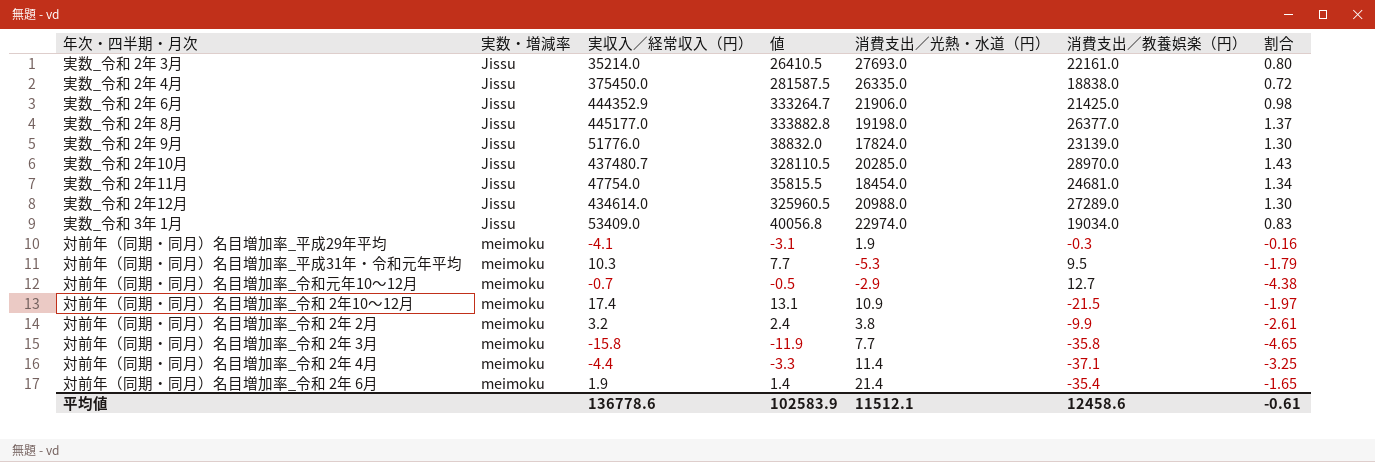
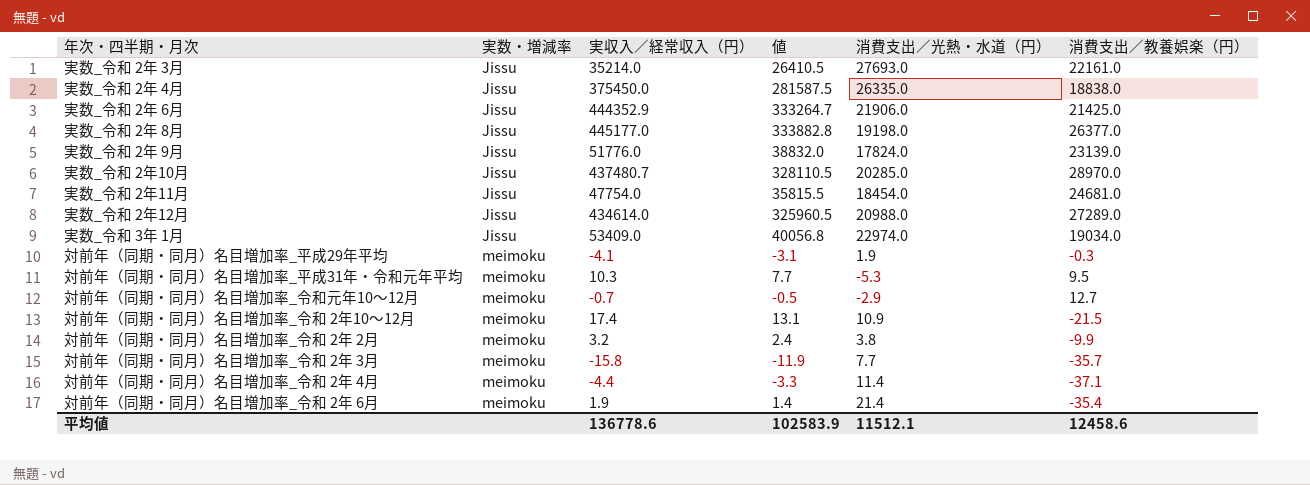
column 割合 | formula: [消費支出／教養娯楽（円）] / [消費支出／光熱・水道（円）] -> none
対前年（同期・同月）名目増加率_令和 2年 3月 | 消費支出／教養娯楽（円）: -35.8 -> -35.7

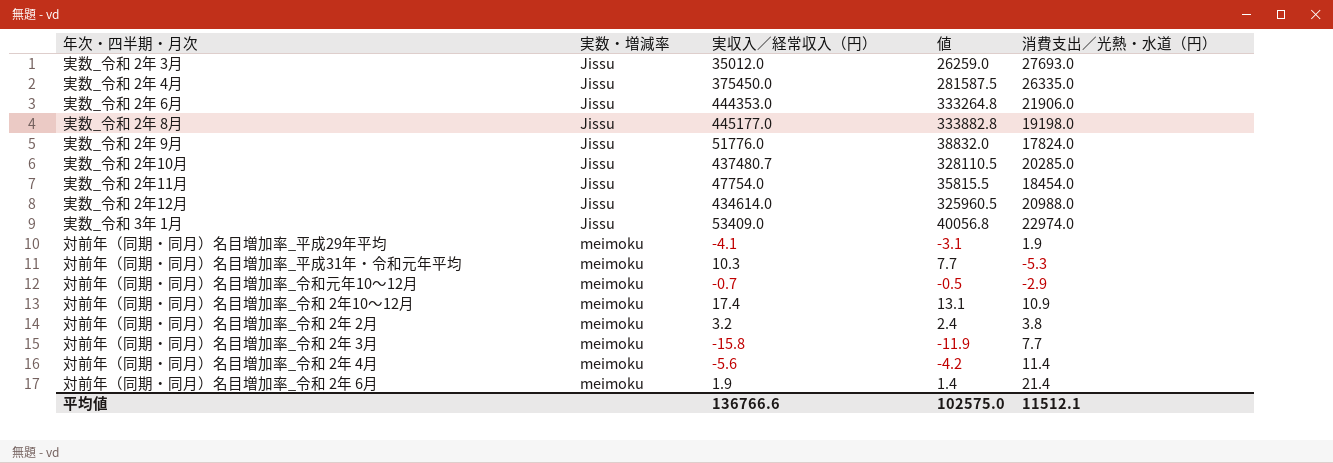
column 消費支出／教養娯楽（円） | position: 6 -> none
実数_令和 2年 3月 | 実収入／経常収入（円）: 35214.0 -> 35012.0
実数_令和 2年 3月 | 値: 26410.5 -> 26259.0
実数_令和 2年 6月 | 実収入／経常収入（円）: 444352.9 -> 444353.0
実数_令和 2年 6月 | 値: 333264.7 -> 333264.8
対前年（同期・同月）名目増加率_令和 2年 4月 | 実収入／経常収入（円）: -4.4 -> -5.6
対前年（同期・同月）名目増加率_令和 2年 4月 | 値: -3.3 -> -4.2
平均値 | 実収入／経常収入（円）: 136778.6 -> 136766.6
平均値 | 値: 102583.9 -> 102575.0

